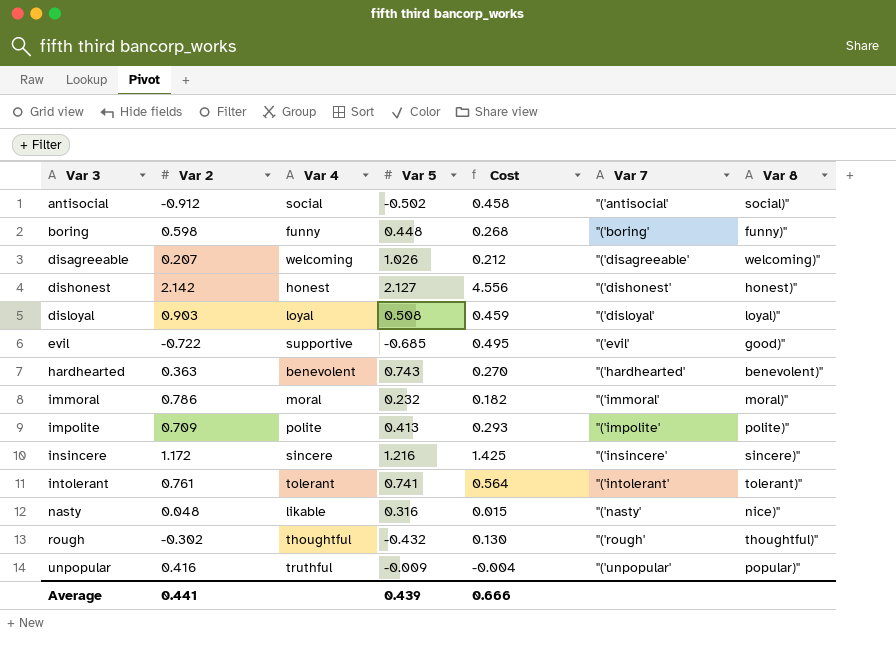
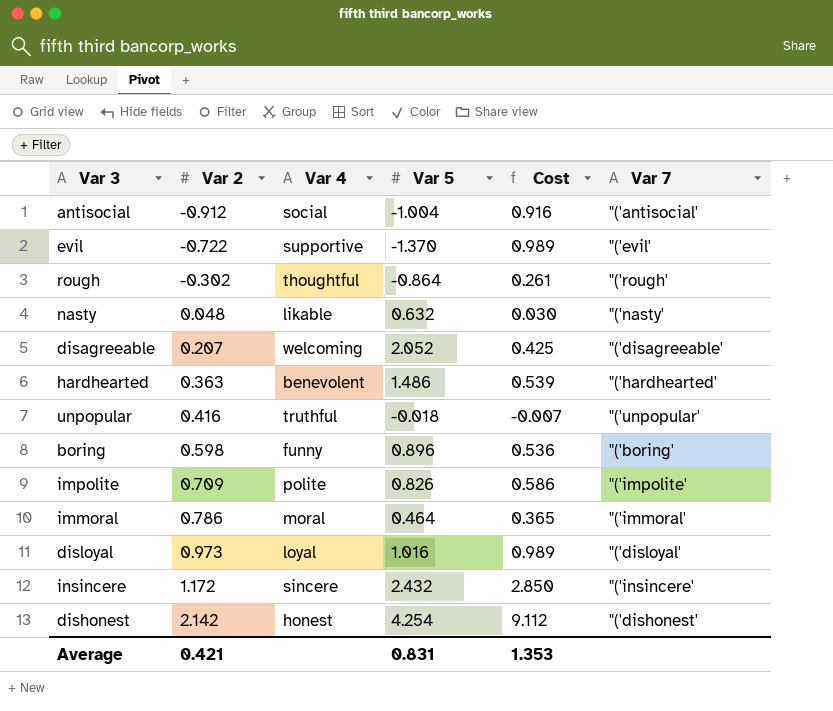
row order: Var 3 ascending -> Var 2 ascending
column Var 8 | position: 7 -> none
row intolerant: 0.761 | tolerant | 0.741 | 0.564 | "('intolerant' | tolerant)" -> none
antisocial | Var 5: -0.502 -> -1.004
antisocial | Cost: 0.458 -> 0.916
evil | Var 5: -0.685 -> -1.370
evil | Cost: 0.495 -> 0.989
rough | Var 5: -0.432 -> -0.864
rough | Cost: 0.130 -> 0.261
nasty | Var 5: 0.316 -> 0.632
nasty | Cost: 0.015 -> 0.030
disagreeable | Var 5: 1.026 -> 2.052
disagreeable | Cost: 0.212 -> 0.425
hardhearted | Var 5: 0.743 -> 1.486
hardhearted | Cost: 0.270 -> 0.539
unpopular | Var 5: -0.009 -> -0.018
unpopular | Cost: -0.004 -> -0.007
boring | Var 5: 0.448 -> 0.896
boring | Cost: 0.268 -> 0.536
impolite | Var 5: 0.413 -> 0.826
impolite | Cost: 0.293 -> 0.586
immoral | Var 5: 0.232 -> 0.464
immoral | Cost: 0.182 -> 0.365
disloyal | Var 2: 0.903 -> 0.973
disloyal | Var 5: 0.508 -> 1.016
disloyal | Cost: 0.459 -> 0.989
insincere | Var 5: 1.216 -> 2.432
insincere | Cost: 1.425 -> 2.850
dishonest | Var 5: 2.127 -> 4.254
dishonest | Cost: 4.556 -> 9.112
Average | Var 2: 0.441 -> 0.421
Average | Var 5: 0.439 -> 0.831
Average | Cost: 0.666 -> 1.353

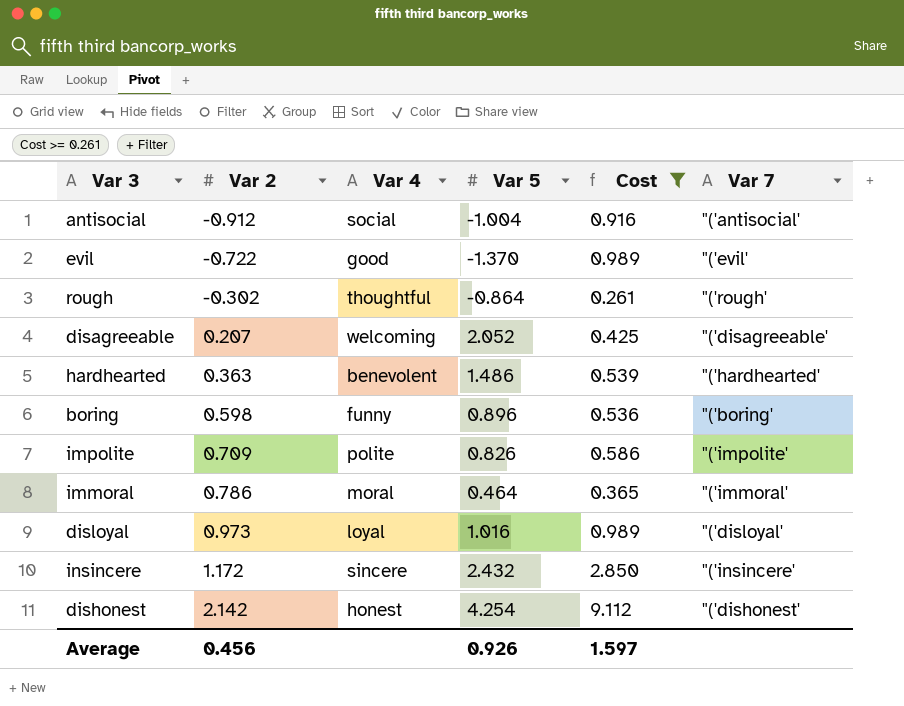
filter: none -> Cost >= 0.261
evil | Var 4: supportive -> good
Average | Var 2: 0.421 -> 0.456
Average | Var 5: 0.831 -> 0.926
Average | Cost: 1.353 -> 1.597

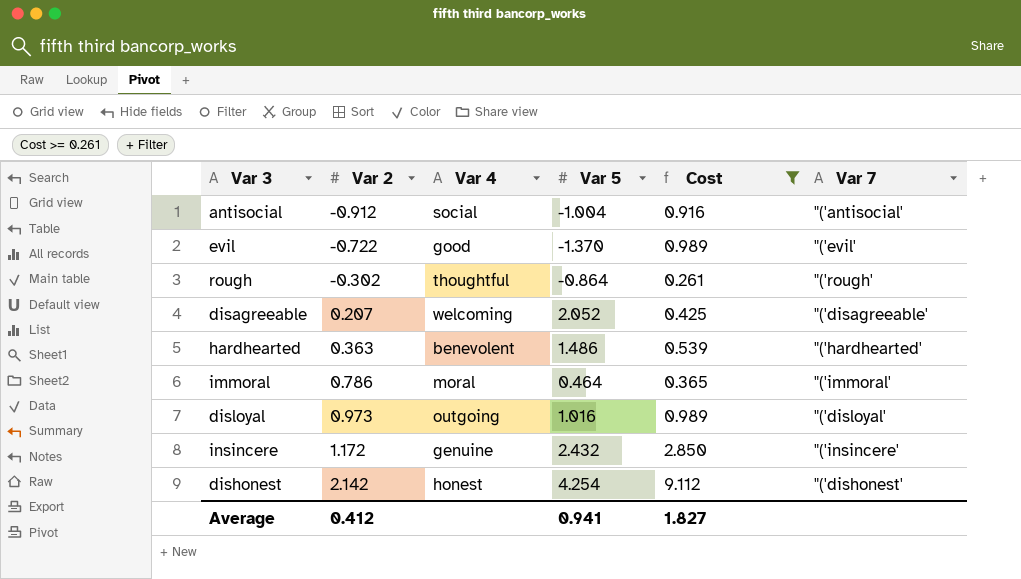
row boring: 0.598 | funny | 0.896 | 0.536 | "('boring' -> none
row impolite: 0.709 | polite | 0.826 | 0.586 | "('impolite' -> none
disloyal | Var 4: loyal -> outgoing
insincere | Var 4: sincere -> genuine
Average | Var 2: 0.456 -> 0.412
Average | Var 5: 0.926 -> 0.941
Average | Cost: 1.597 -> 1.827

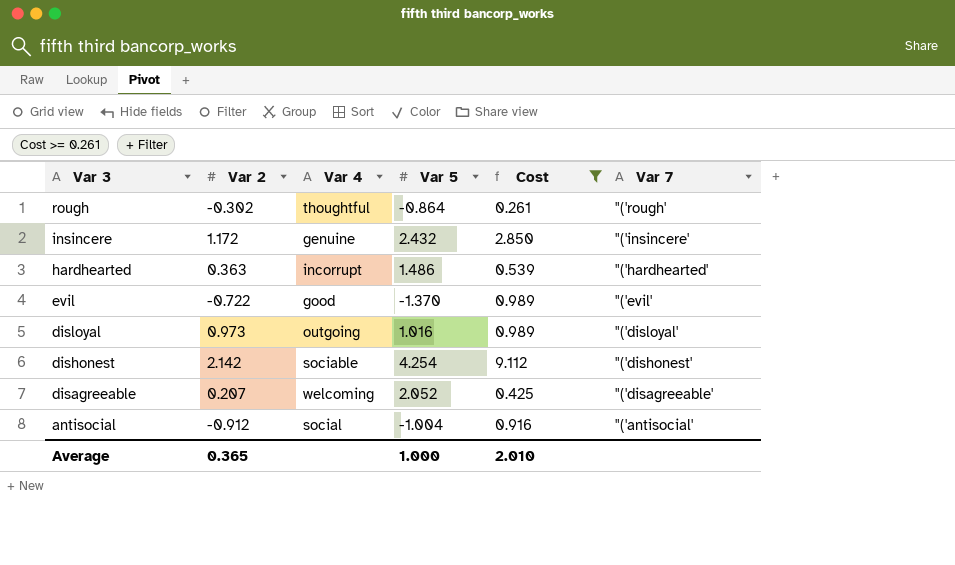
row order: Var 2 ascending -> Var 3 descending
row immoral: 0.786 | moral | 0.464 | 0.365 | "('immoral' -> none
hardhearted | Var 4: benevolent -> incorrupt
dishonest | Var 4: honest -> sociable
Average | Var 2: 0.412 -> 0.365
Average | Var 5: 0.941 -> 1.000
Average | Cost: 1.827 -> 2.010

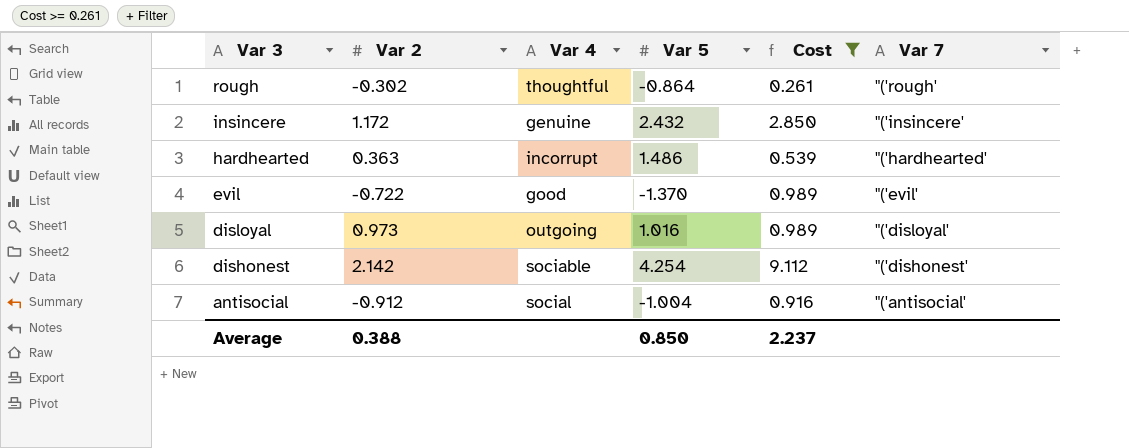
row disagreeable: 0.207 | welcoming | 2.052 | 0.425 | "('disagreeable' -> none
Average | Var 2: 0.365 -> 0.388
Average | Var 5: 1.000 -> 0.850
Average | Cost: 2.010 -> 2.237

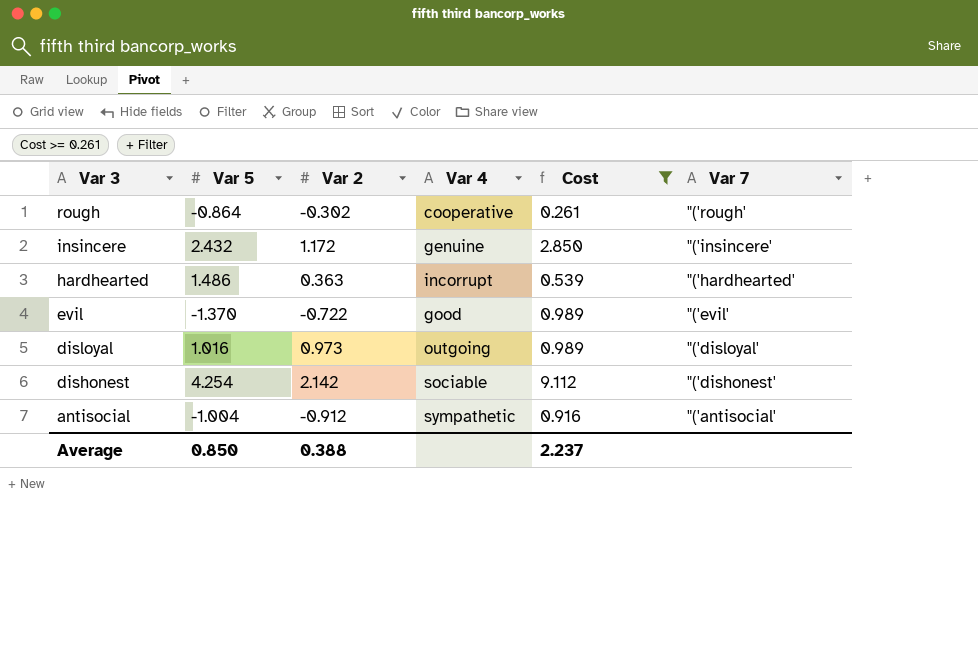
column Var 5 | position: 4 -> 2
rough | Var 4: thoughtful -> cooperative
antisocial | Var 4: social -> sympathetic

